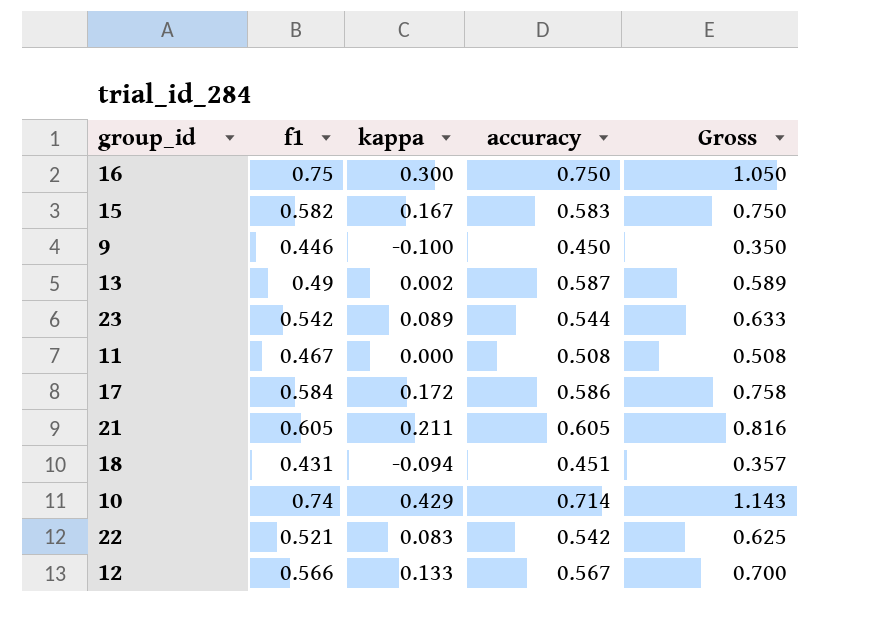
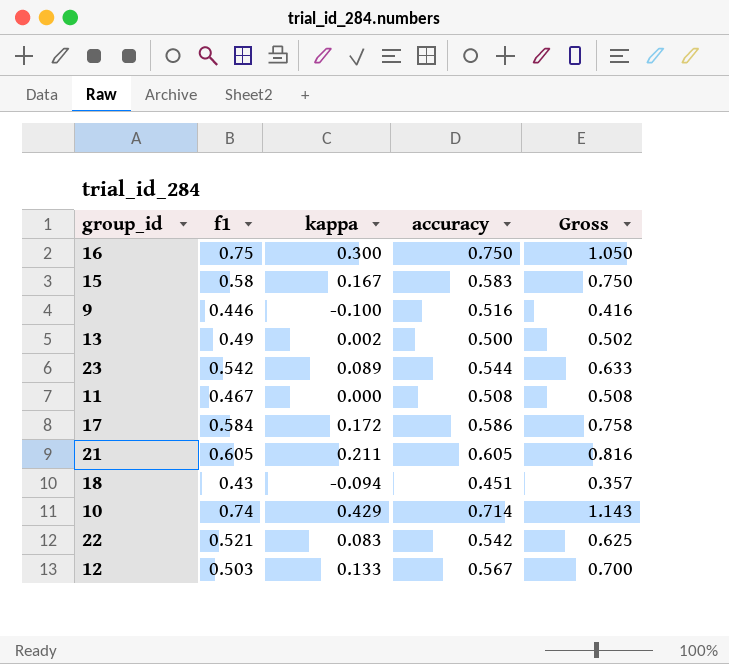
15 | f1: 0.582 -> 0.58
9 | accuracy: 0.450 -> 0.516
9 | Gross: 0.350 -> 0.416
13 | accuracy: 0.587 -> 0.500
13 | Gross: 0.589 -> 0.502
18 | f1: 0.431 -> 0.43
12 | f1: 0.566 -> 0.503

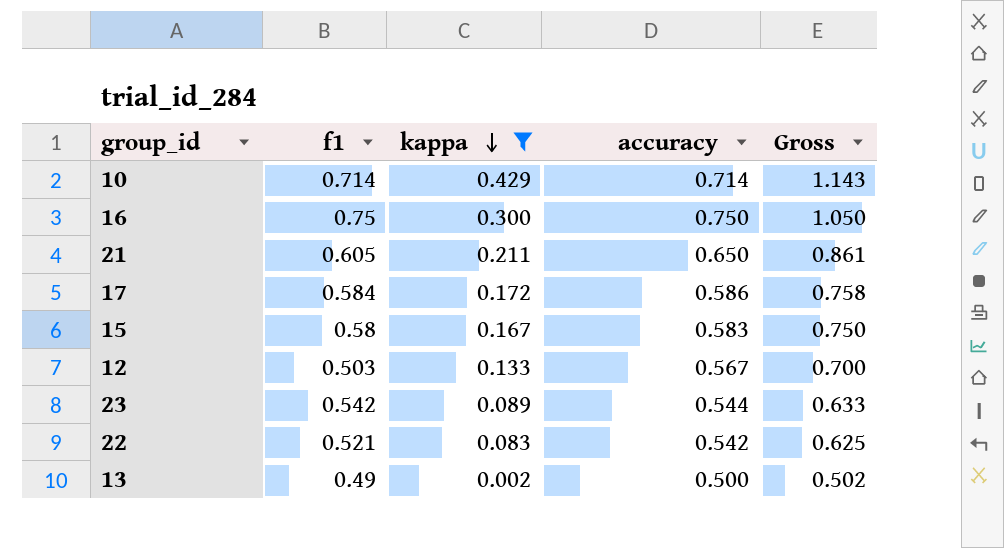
filter: none -> kappa >= 0.002
row order: none -> kappa descending
10 | f1: 0.74 -> 0.714
21 | accuracy: 0.605 -> 0.650
21 | Gross: 0.816 -> 0.861

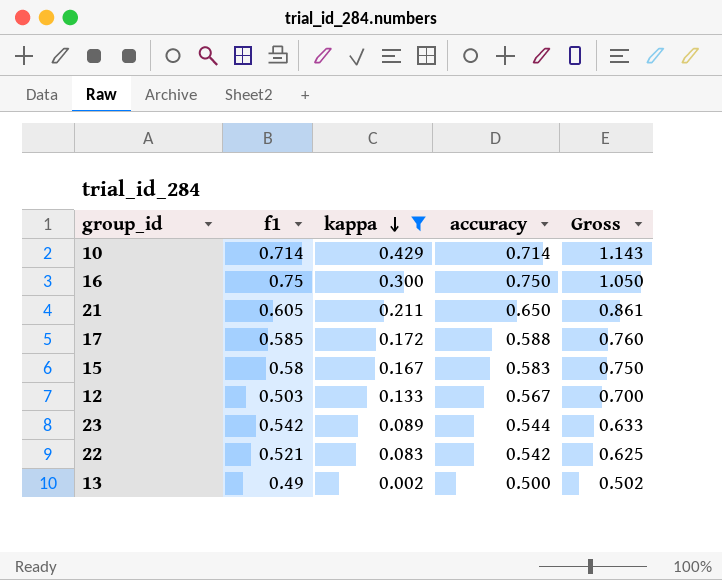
17 | f1: 0.584 -> 0.585
17 | accuracy: 0.586 -> 0.588
17 | Gross: 0.758 -> 0.760

